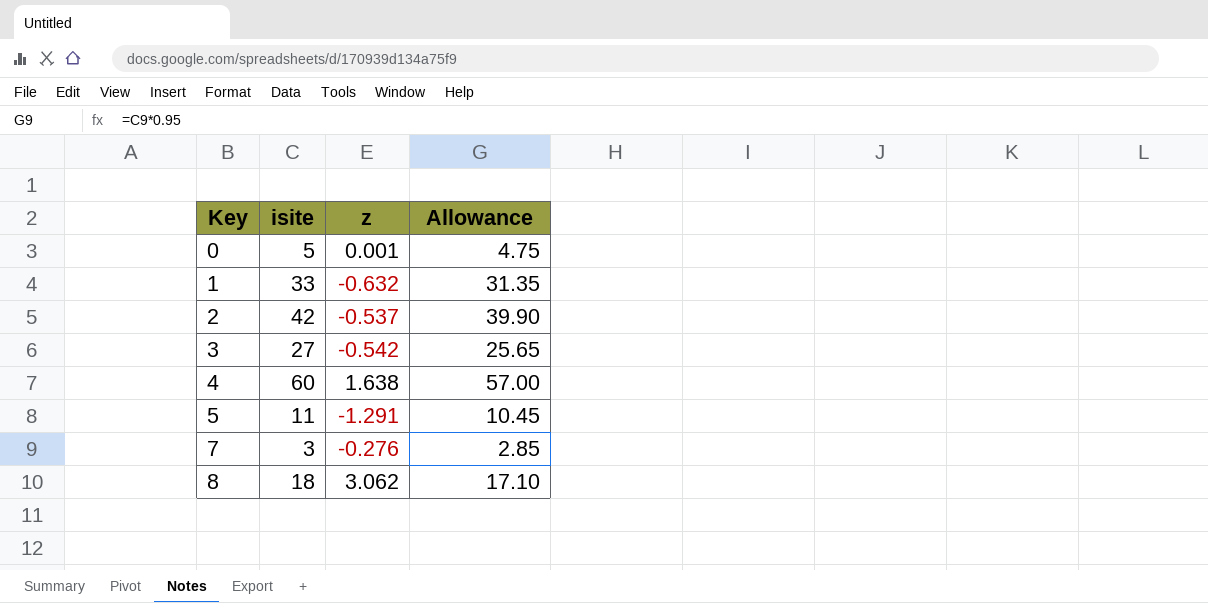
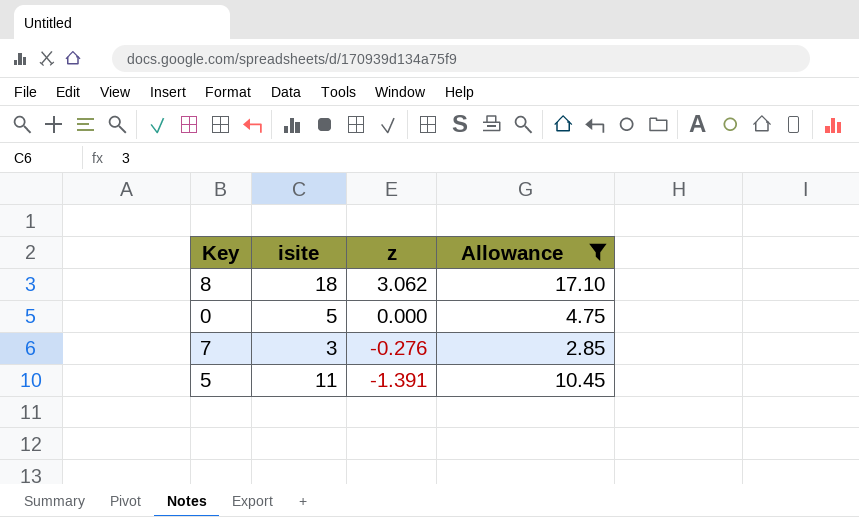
filter: none -> Allowance <= 17.10
row order: Key ascending -> z descending
0 | z: 0.001 -> 0.000
5 | z: -1.291 -> -1.391

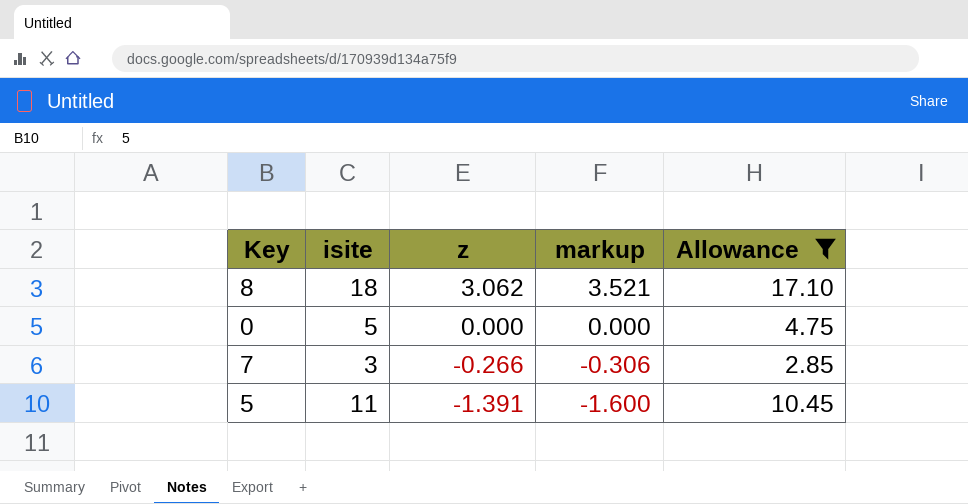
column markup | formula: none -> [z] * 1.15
7 | z: -0.276 -> -0.266

